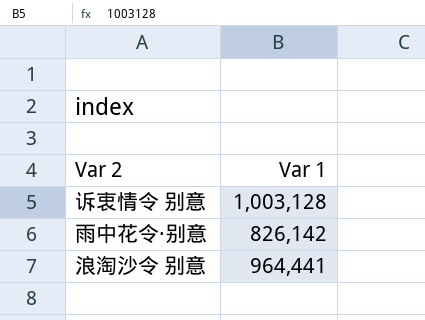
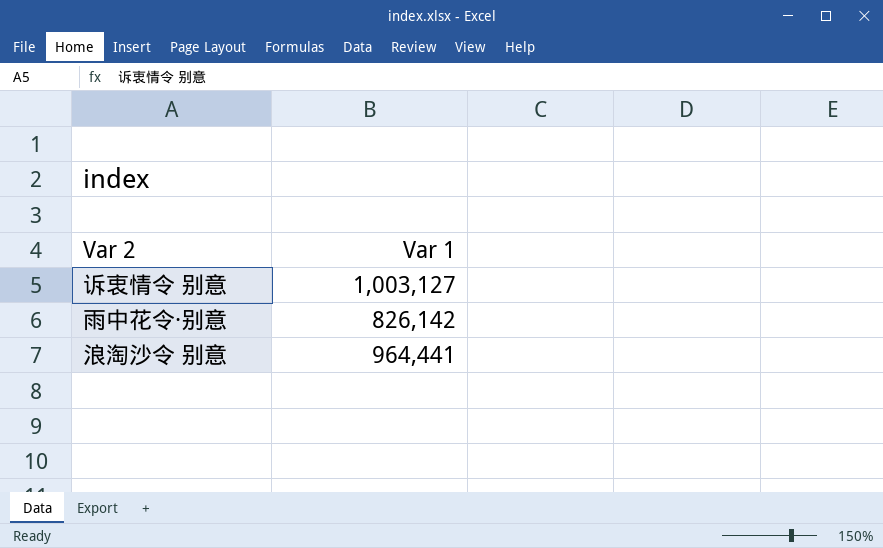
诉衷情令 别意 | Var 1: 1,003,128 -> 1,003,127

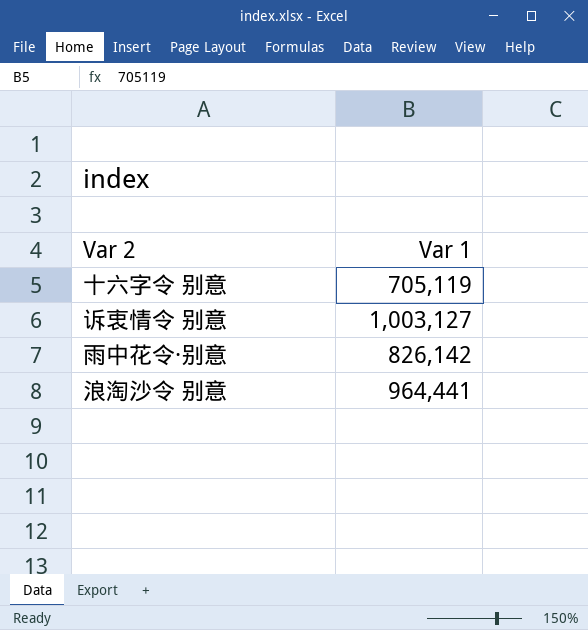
row 十六字令 别意: none -> 705,119

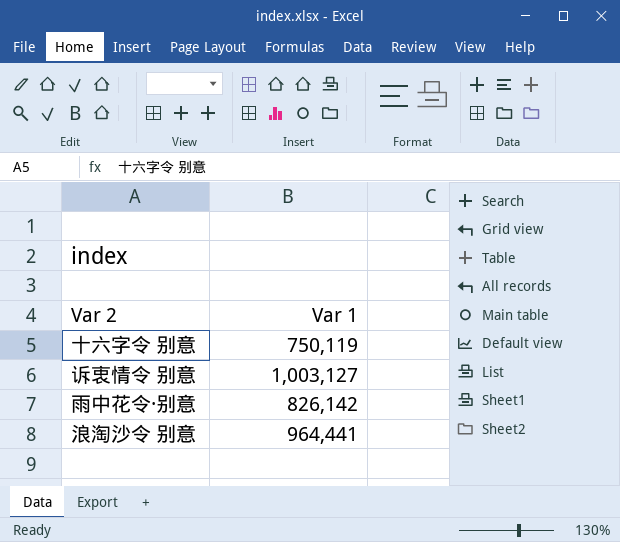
十六字令 别意 | Var 1: 705,119 -> 750,119

